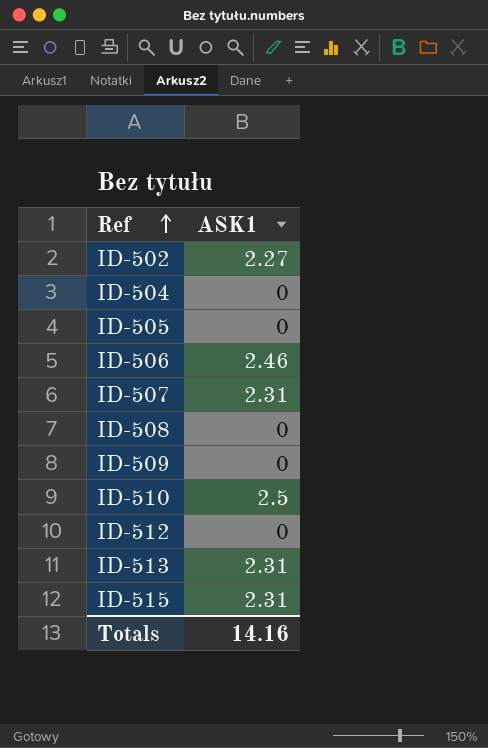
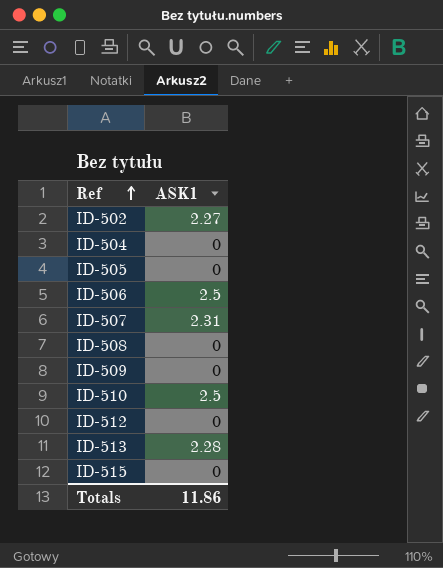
ID-506 | ASK1: 2.46 -> 2.5
ID-513 | ASK1: 2.31 -> 2.28
ID-515 | ASK1: 2.31 -> 0
Totals | ASK1: 14.16 -> 11.86

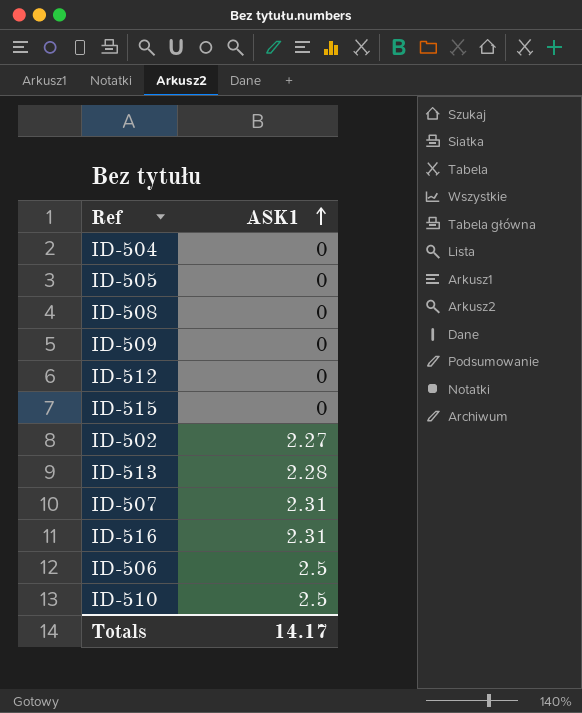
row order: Ref ascending -> ASK1 ascending
row ID-516: none -> 2.31
Totals | ASK1: 11.86 -> 14.17

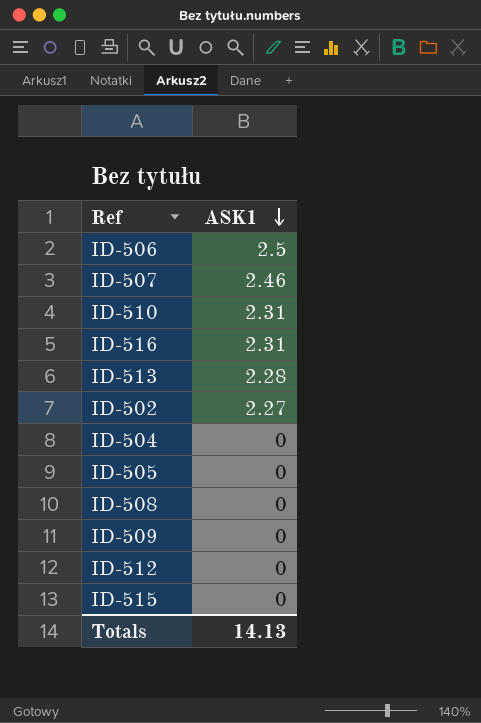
row order: ASK1 ascending -> ASK1 descending
ID-507 | ASK1: 2.31 -> 2.46
ID-510 | ASK1: 2.5 -> 2.31
Totals | ASK1: 14.17 -> 14.13

